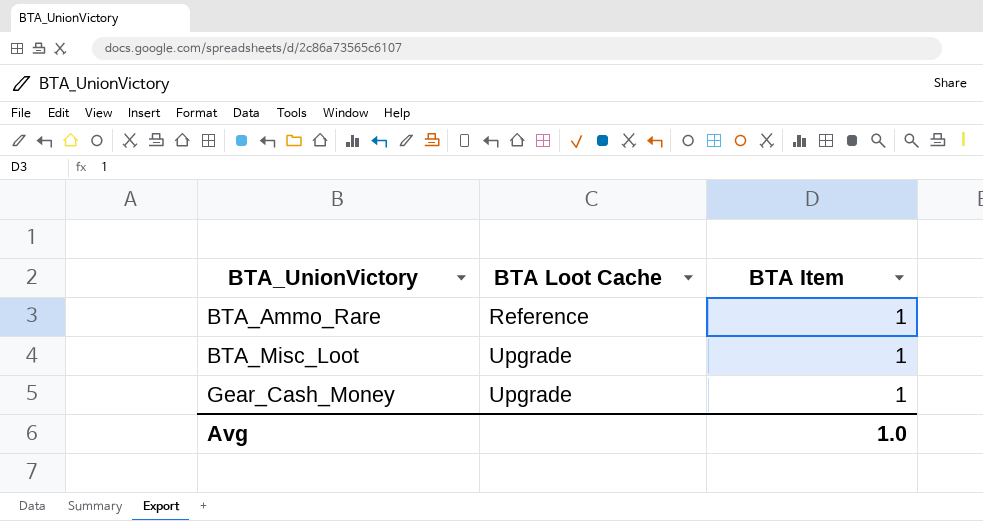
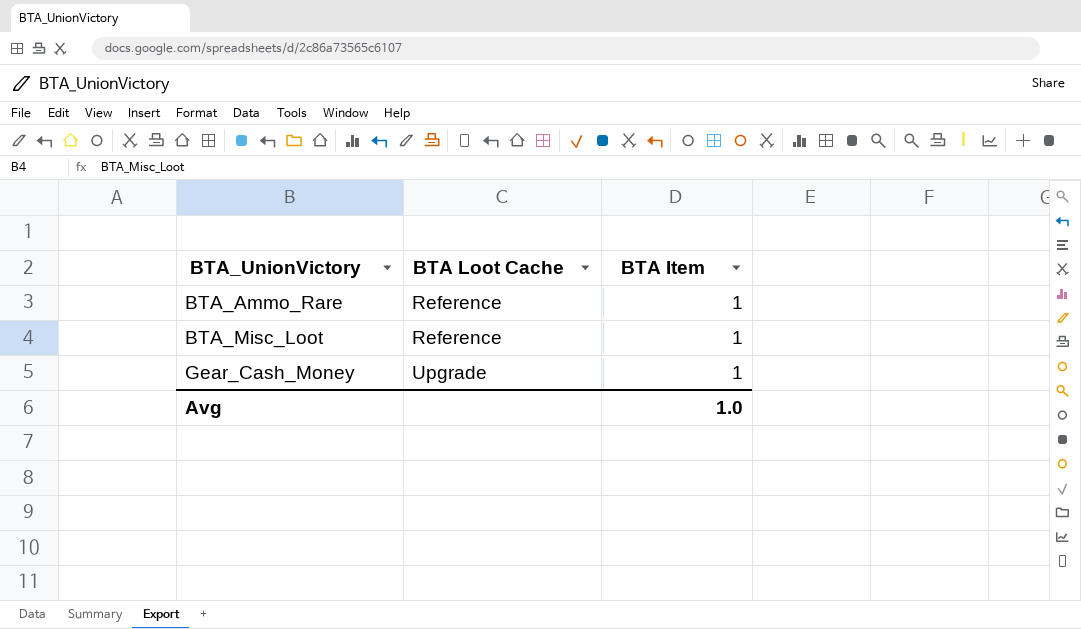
BTA_Misc_Loot | BTA Loot Cache: Upgrade -> Reference

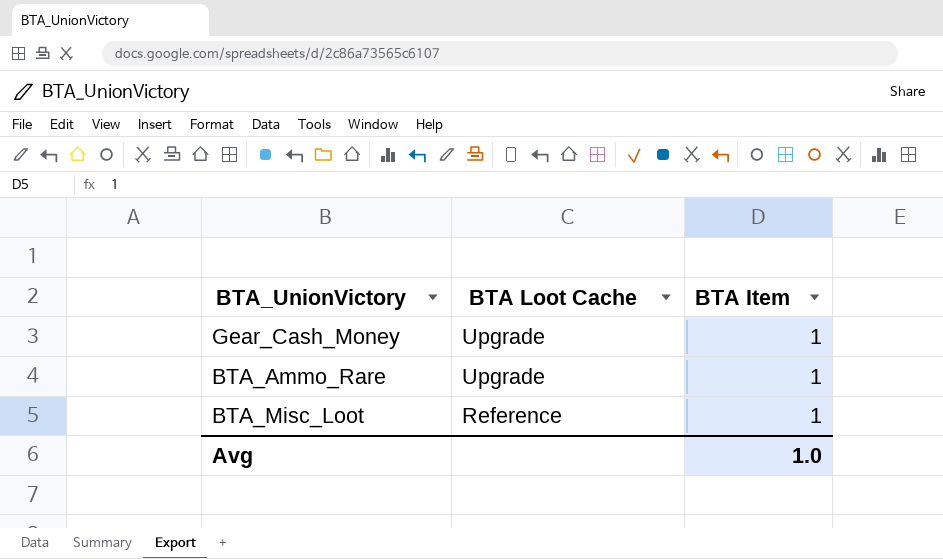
row order: BTA_UnionVictory ascending -> BTA Loot Cache descending
BTA_Ammo_Rare | BTA Loot Cache: Reference -> Upgrade

